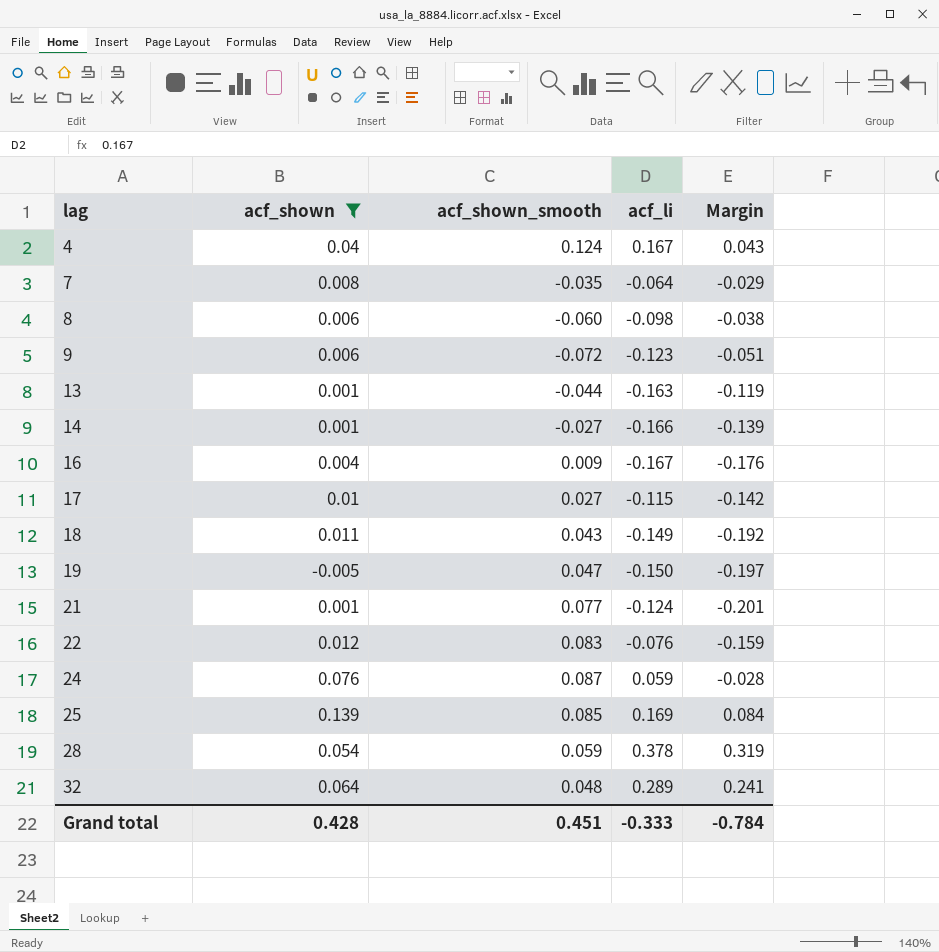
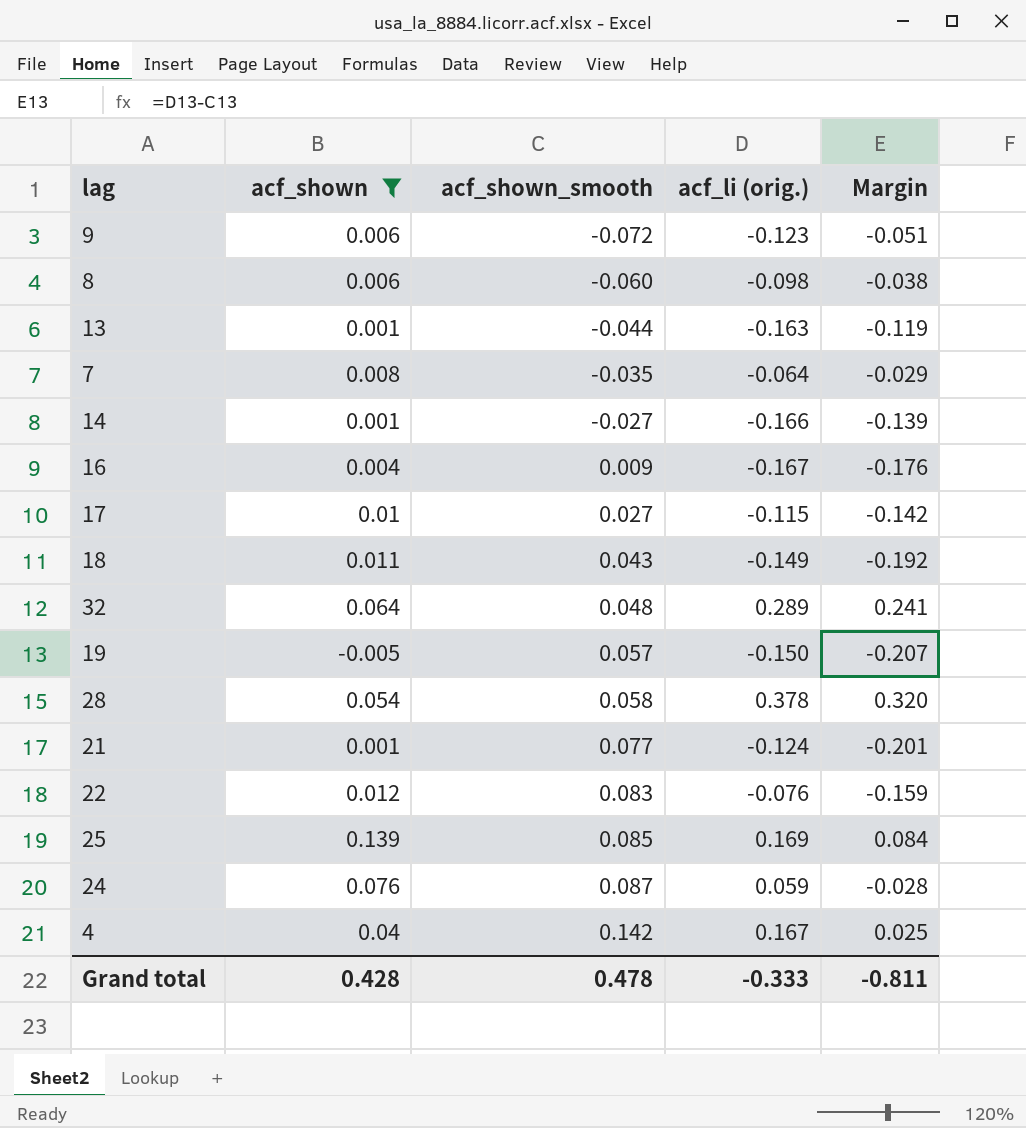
row order: lag ascending -> acf_shown_smooth ascending
column name: acf_li -> acf_li (orig.)
19 | acf_shown_smooth: 0.047 -> 0.057
19 | Margin: -0.197 -> -0.207
28 | acf_shown_smooth: 0.059 -> 0.058
28 | Margin: 0.319 -> 0.320
4 | acf_shown_smooth: 0.124 -> 0.142
4 | Margin: 0.043 -> 0.025
Grand total | acf_shown_smooth: 0.451 -> 0.478
Grand total | Margin: -0.784 -> -0.811

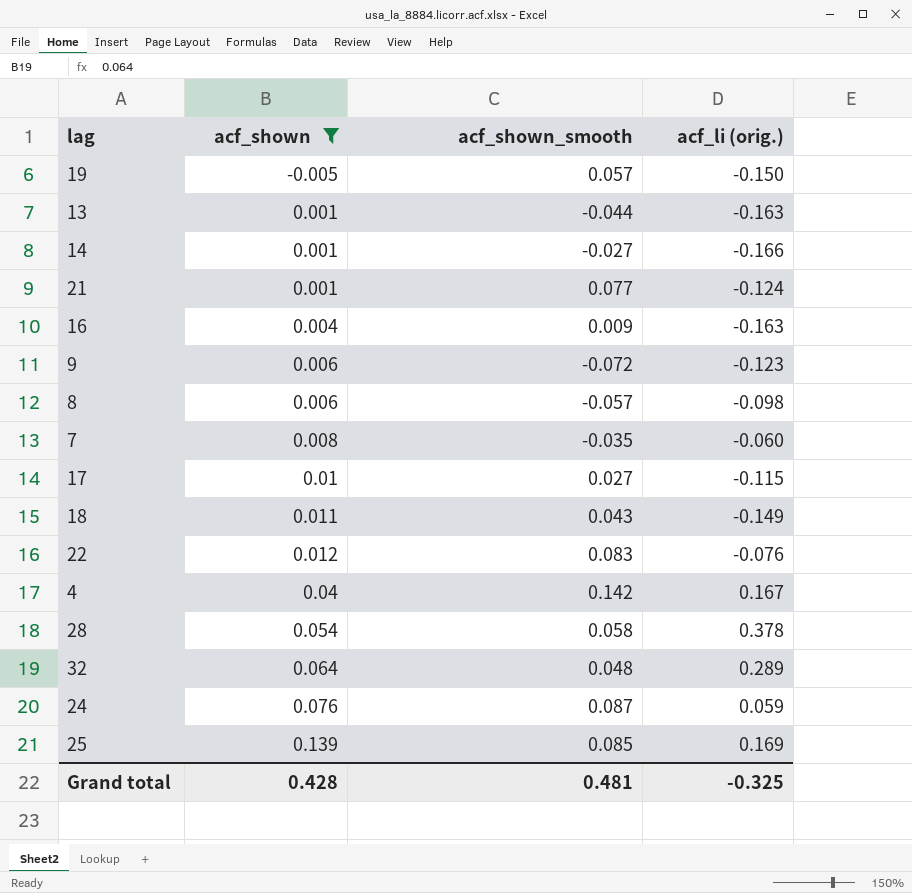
row order: acf_shown_smooth ascending -> acf_shown ascending
column Margin | formula: [acf_li (orig.)] - [acf_shown_smooth] -> none
16 | acf_li (orig.): -0.167 -> -0.163
8 | acf_shown_smooth: -0.060 -> -0.057
7 | acf_li (orig.): -0.064 -> -0.060
Grand total | acf_shown_smooth: 0.478 -> 0.481
Grand total | acf_li (orig.): -0.333 -> -0.325

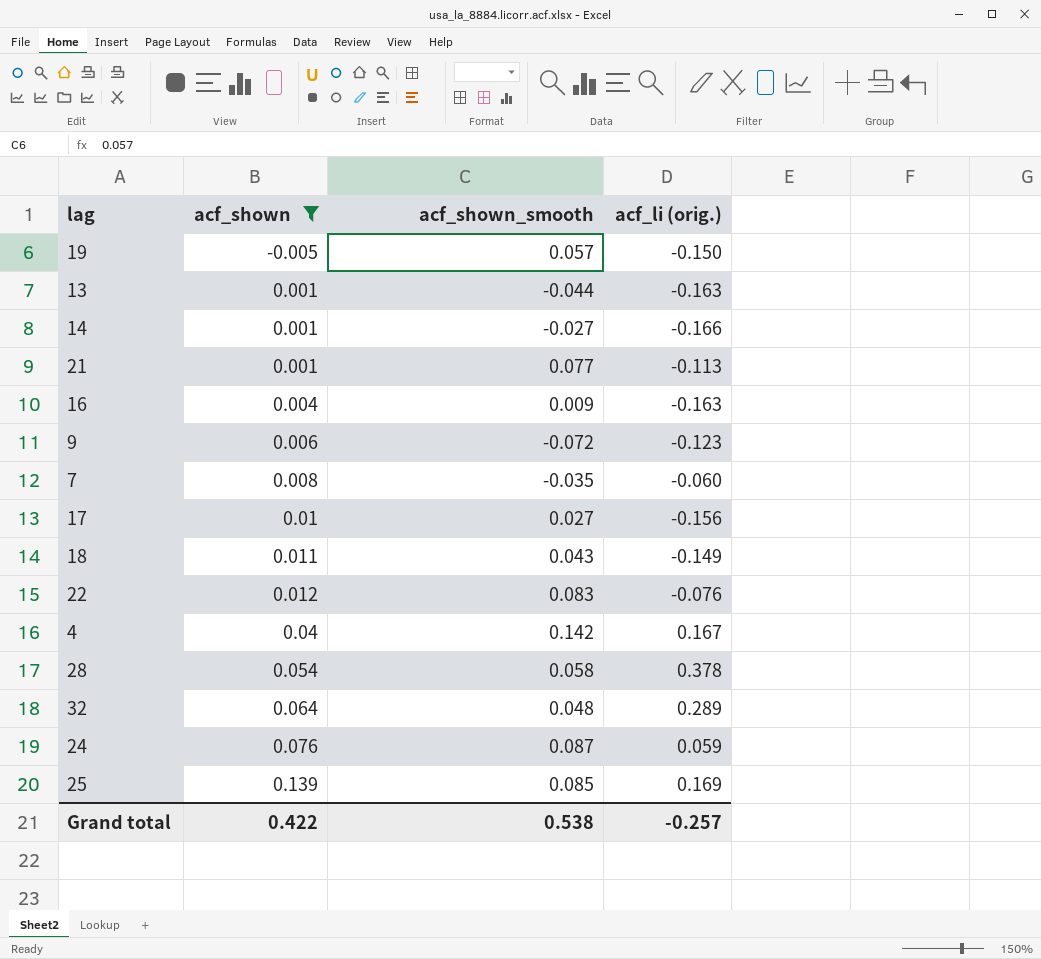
row 8: 0.006 | -0.057 | -0.098 -> none
21 | acf_li (orig.): -0.124 -> -0.113
17 | acf_li (orig.): -0.115 -> -0.156
Grand total | acf_shown: 0.428 -> 0.422
Grand total | acf_shown_smooth: 0.481 -> 0.538
Grand total | acf_li (orig.): -0.325 -> -0.257

